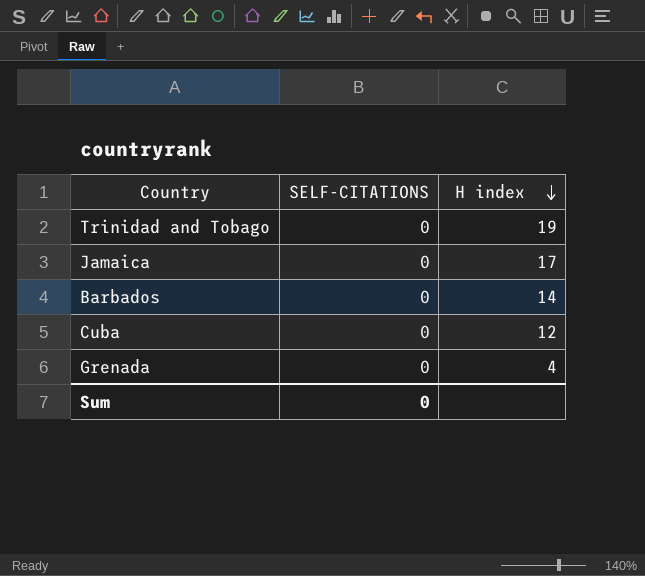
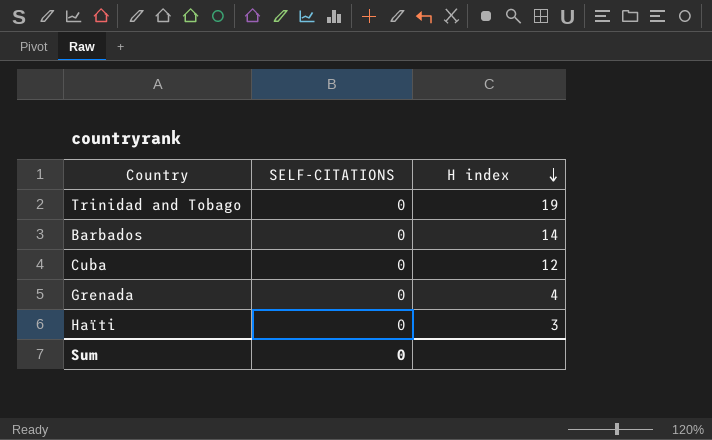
row Jamaica: 0 | 17 -> none
row Haïti: none -> 0 | 3

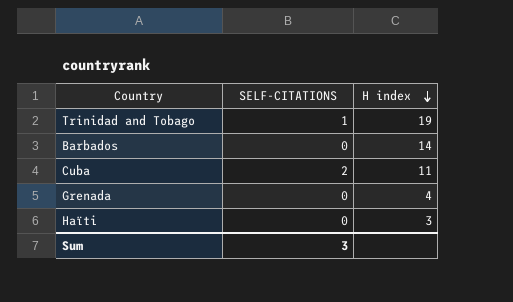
Trinidad and Tobago | SELF-CITATIONS: 0 -> 1
Cuba | SELF-CITATIONS: 0 -> 2
Cuba | H index: 12 -> 11
Sum | SELF-CITATIONS: 0 -> 3

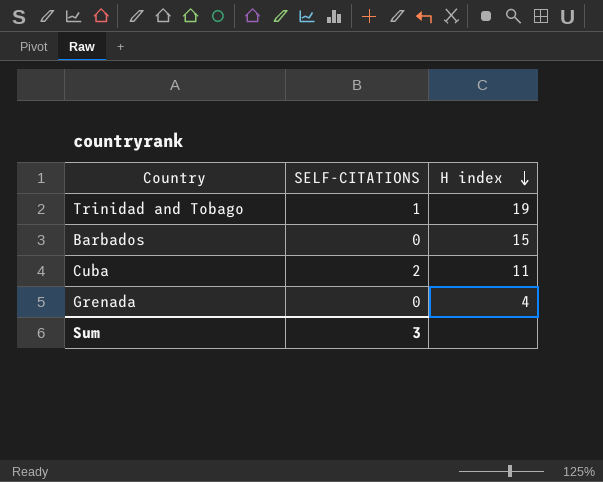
row Haïti: 0 | 3 -> none
Barbados | H index: 14 -> 15

